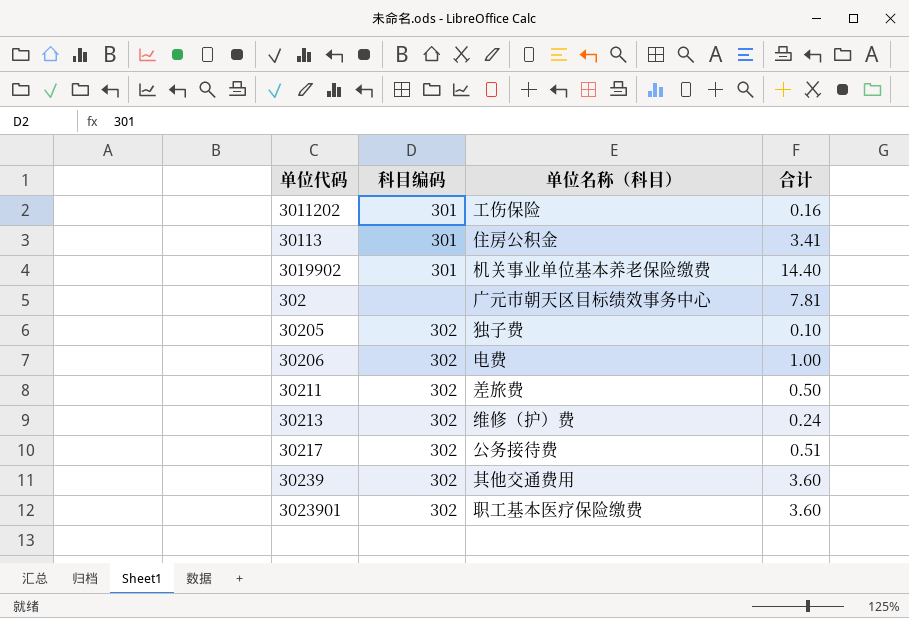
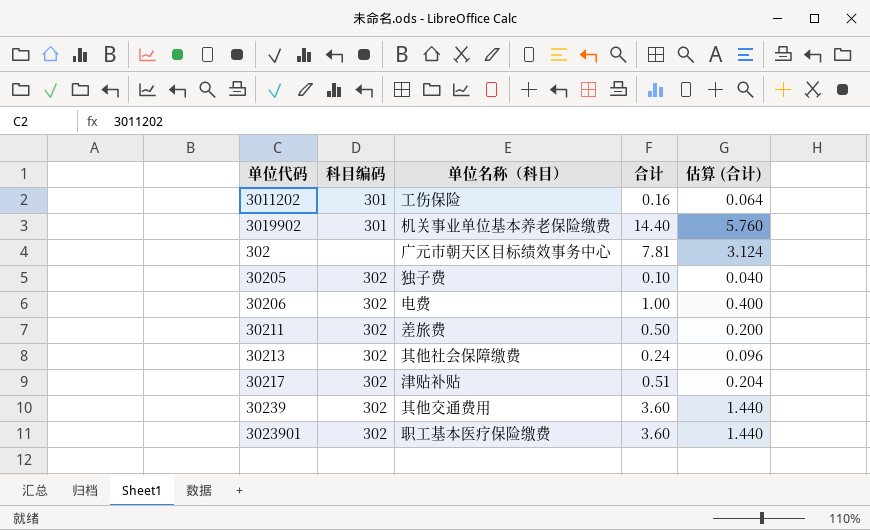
column 估算 (合计) | formula: none -> [合计] * 0.4
row 30113: 301 | 住房公积金 | 3.41 -> none
30213 | 单位名称（科目）: 维修（护）费 -> 其他社会保障缴费
30217 | 单位名称（科目）: 公务接待费 -> 津贴补贴

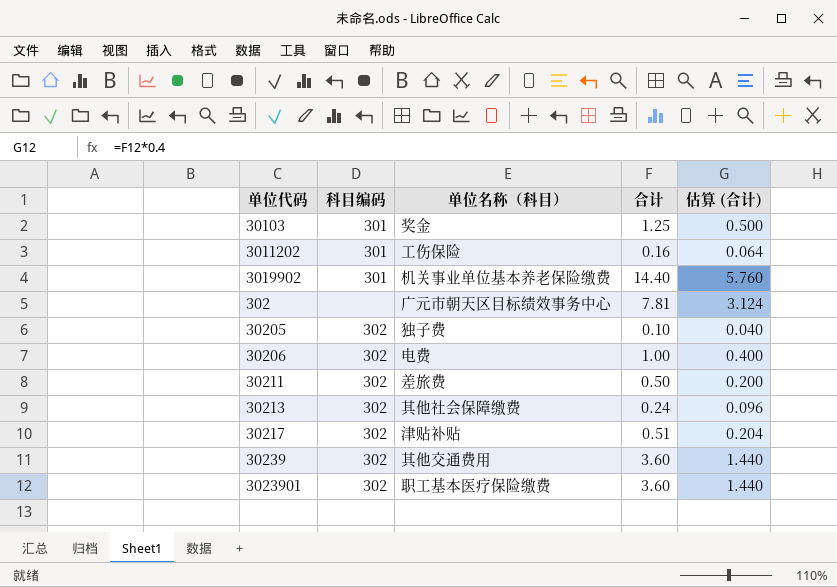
row 30103: none -> 301 | 奖金 | 1.25 | 0.500

